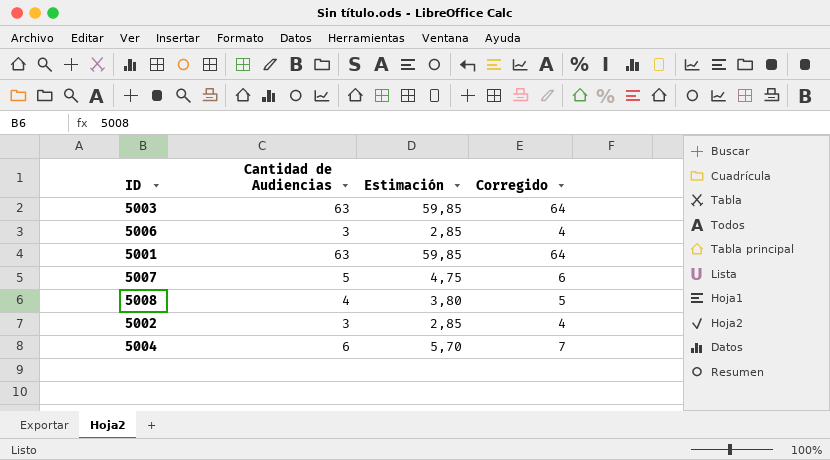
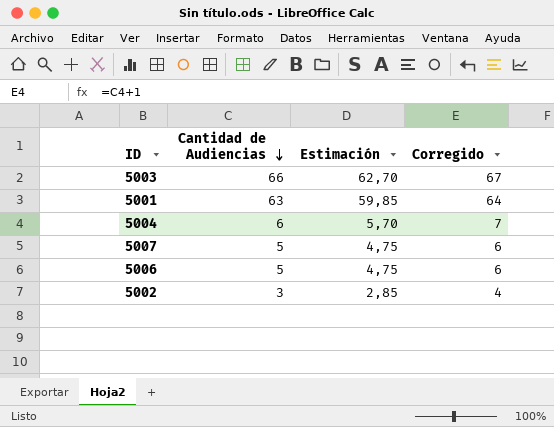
row order: none -> Cantidad de Audiencias descending
row 5008: 4 | 3,80 | 5 -> none
5003 | Cantidad de Audiencias: 63 -> 66
5003 | Estimación: 59,85 -> 62,70
5003 | Corregido: 64 -> 67
5006 | Cantidad de Audiencias: 3 -> 5
5006 | Estimación: 2,85 -> 4,75
5006 | Corregido: 4 -> 6

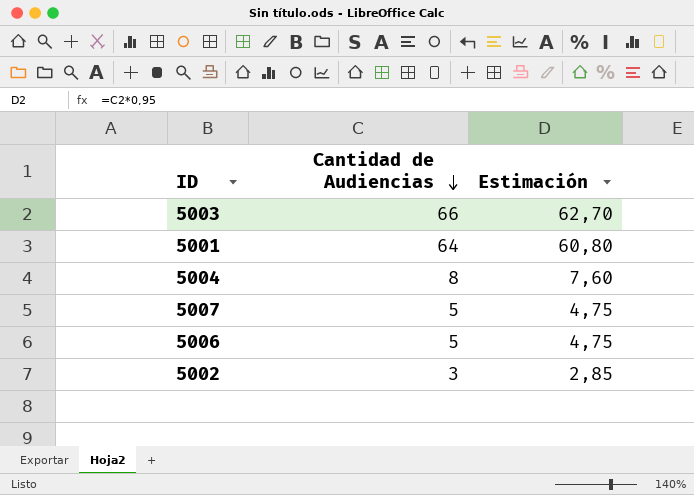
column Corregido | formula: [Cantidad de Audiencias] + 1 -> none
5001 | Cantidad de Audiencias: 63 -> 64
5001 | Estimación: 59,85 -> 60,80
5004 | Cantidad de Audiencias: 6 -> 8
5004 | Estimación: 5,70 -> 7,60

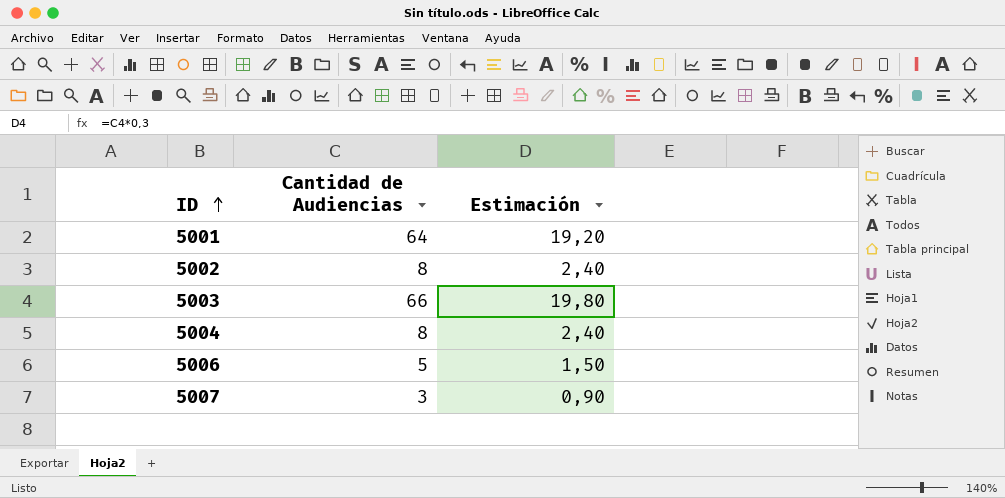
row order: Cantidad de Audiencias descending -> ID ascending
column Estimación | formula: [Cantidad de Audiencias] * 0,95 -> [Cantidad de Audiencias] * 0,3
5002 | Cantidad de Audiencias: 3 -> 8
5007 | Cantidad de Audiencias: 5 -> 3

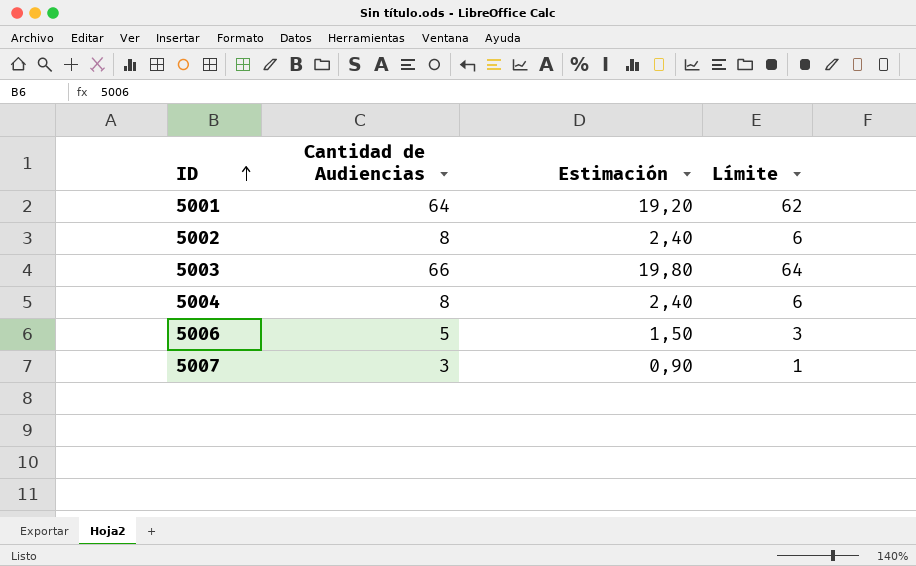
column Límite | formula: none -> [Cantidad de Audiencias] - 2

